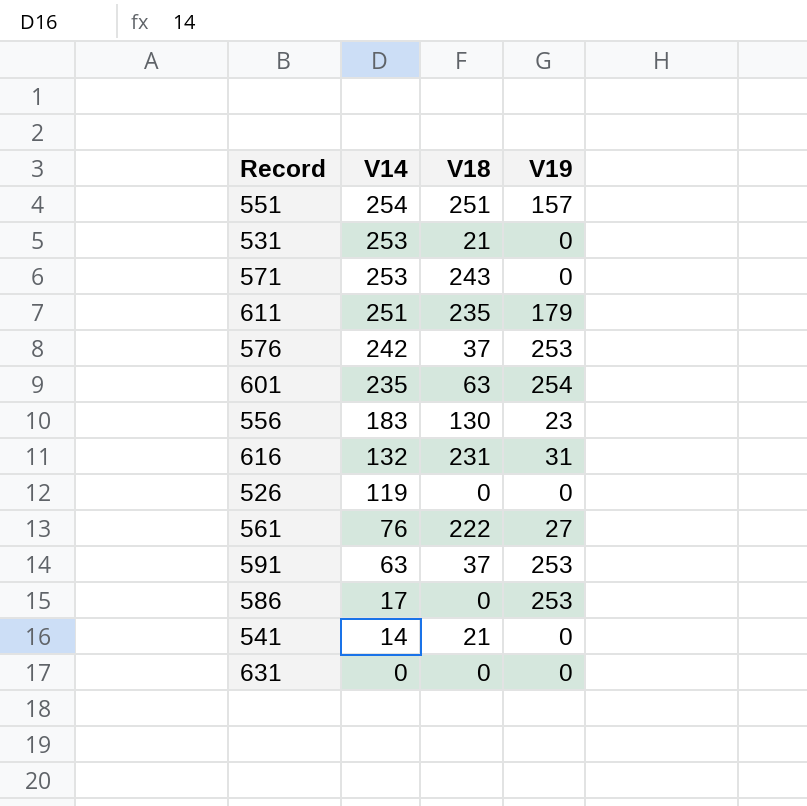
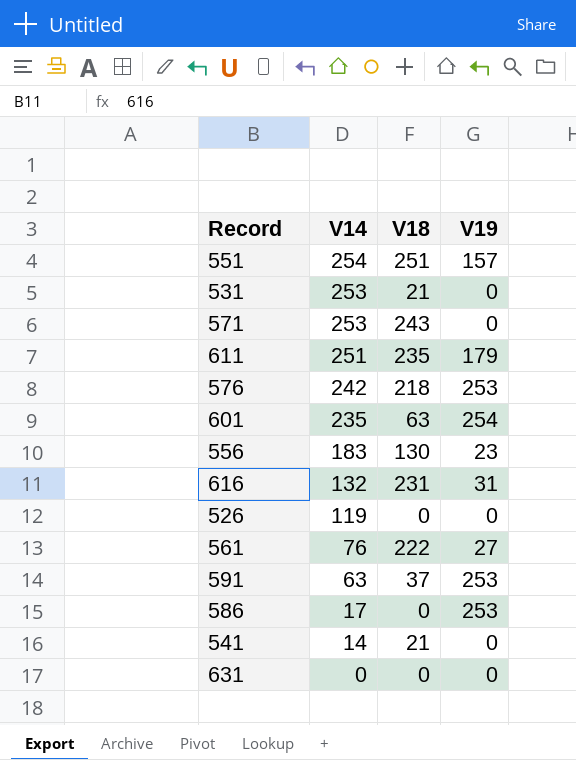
576 | V18: 37 -> 218

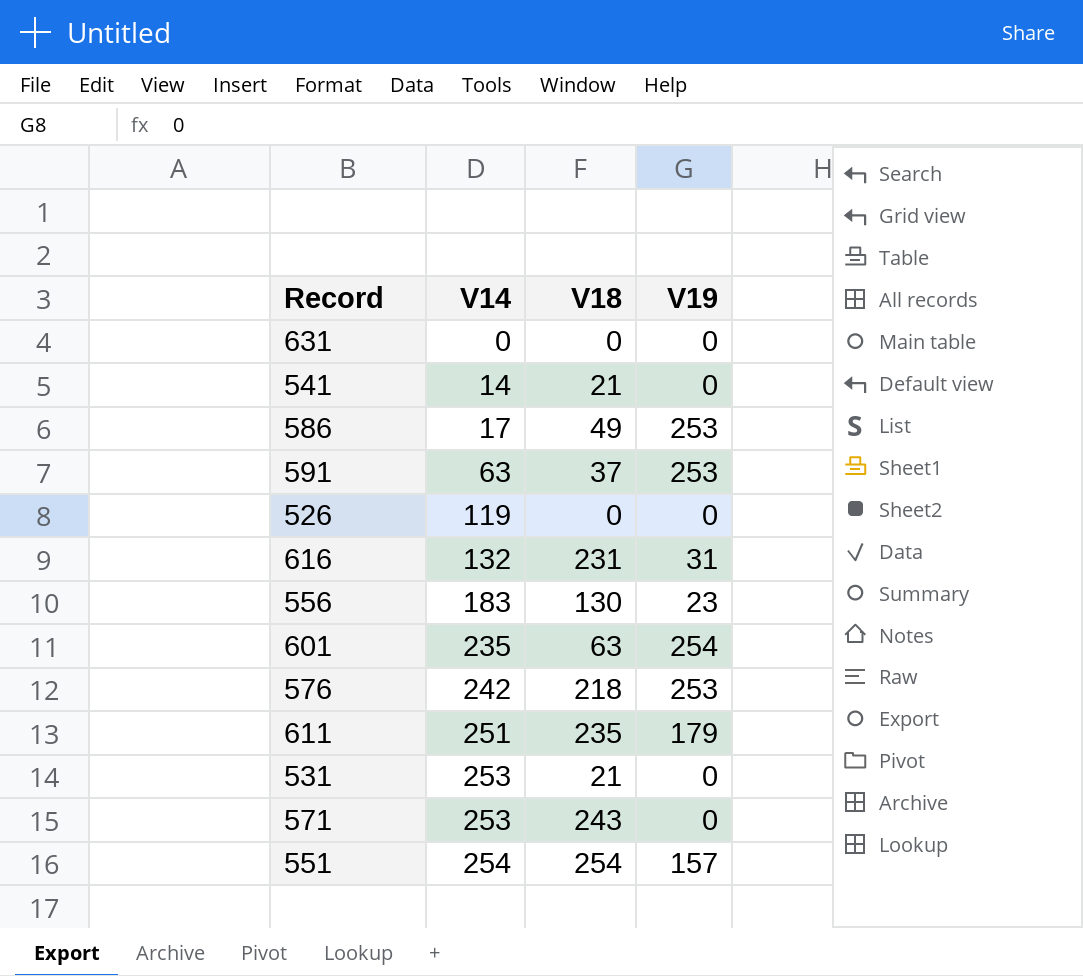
row order: V14 descending -> V14 ascending
row 561: 76 | 222 | 27 -> none
586 | V18: 0 -> 49
551 | V18: 251 -> 254

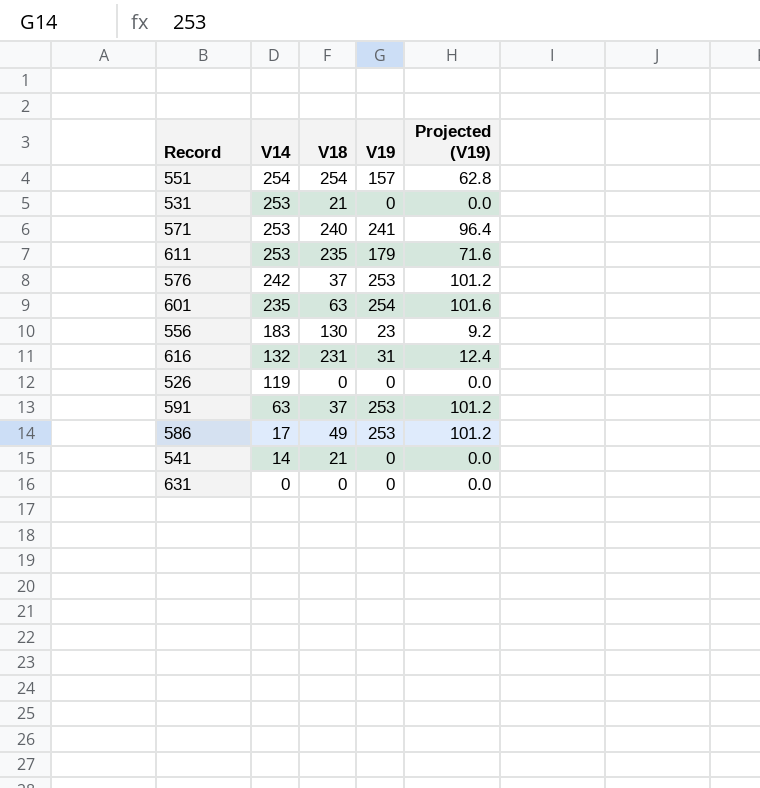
row order: V14 ascending -> V14 descending
column Projected (V19) | formula: none -> [V19] * 0.4
571 | V18: 243 -> 240
571 | V19: 0 -> 241
611 | V14: 251 -> 253
576 | V18: 218 -> 37

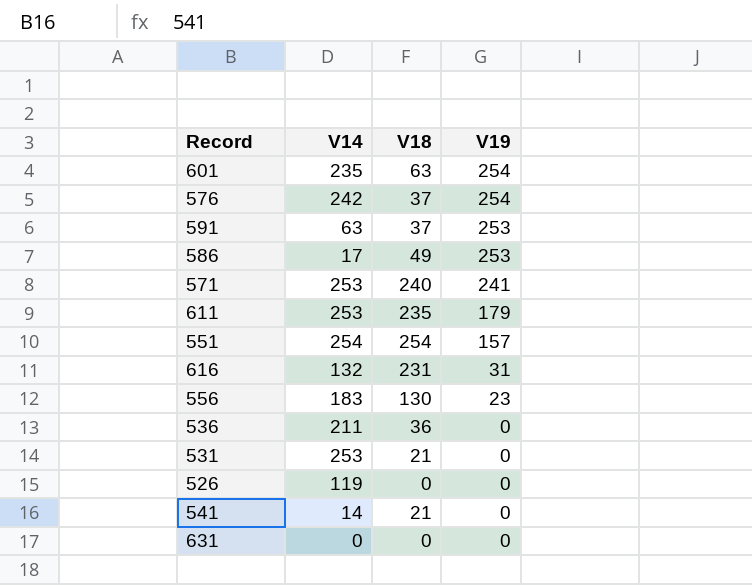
row order: V14 descending -> V19 descending
column Projected (V19) | formula: [V19] * 0.4 -> none
576 | V19: 253 -> 254
row 536: none -> 211 | 36 | 0

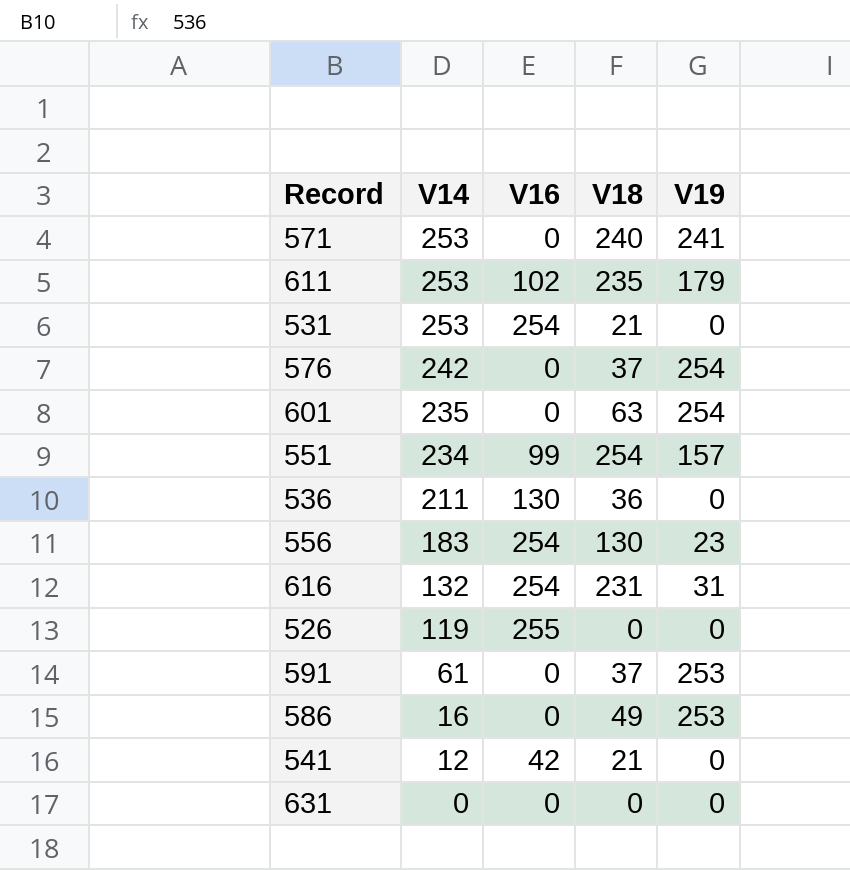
row order: V19 descending -> V14 descending
column V16 | position: none -> 3
551 | V14: 254 -> 234
591 | V14: 63 -> 61
586 | V14: 17 -> 16
541 | V14: 14 -> 12

